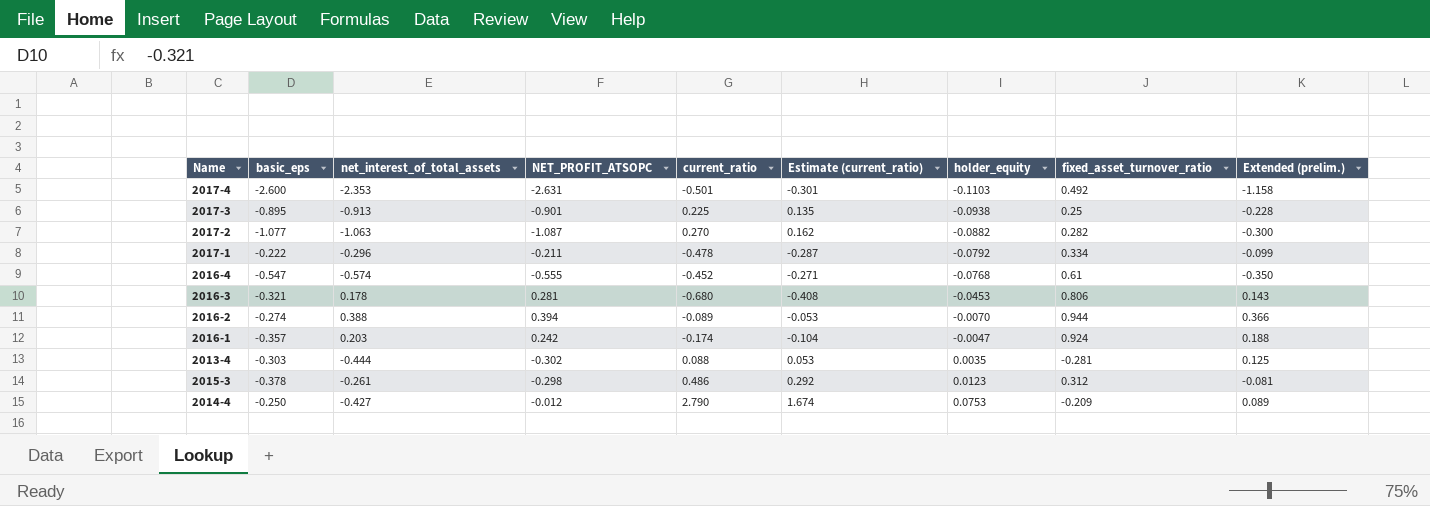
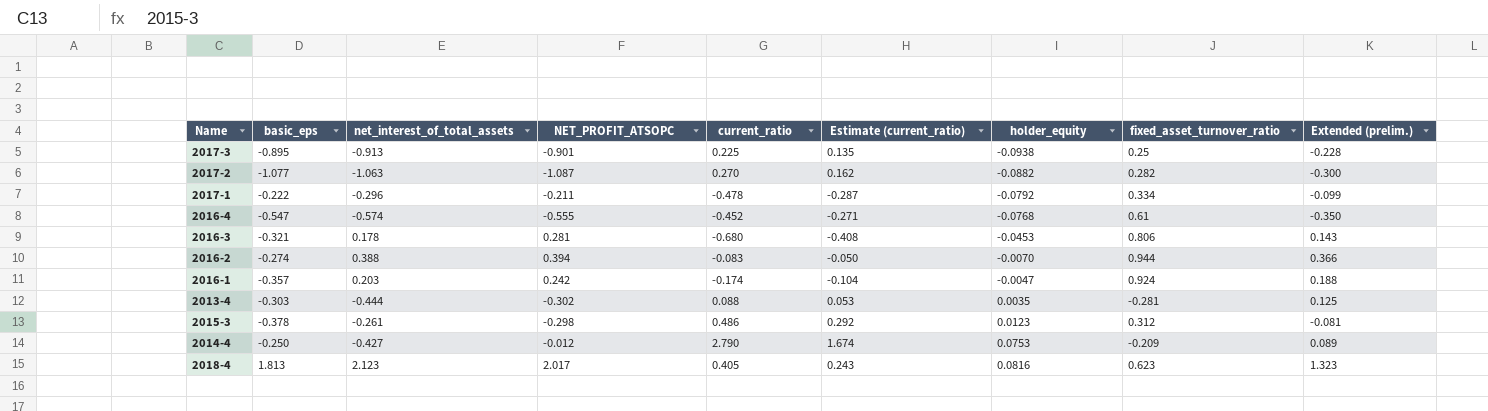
row 2017-4: -2.600 | -2.353 | -2.631 | -0.501 | -0.301 | -0.1103 | 0.492 | -1.158 -> none
2016-2 | current_ratio: -0.089 -> -0.083
2016-2 | Estimate (current_ratio): -0.053 -> -0.050
row 2018-4: none -> 1.813 | 2.123 | 2.017 | 0.405 | 0.243 | 0.0816 | 0.623 | 1.323

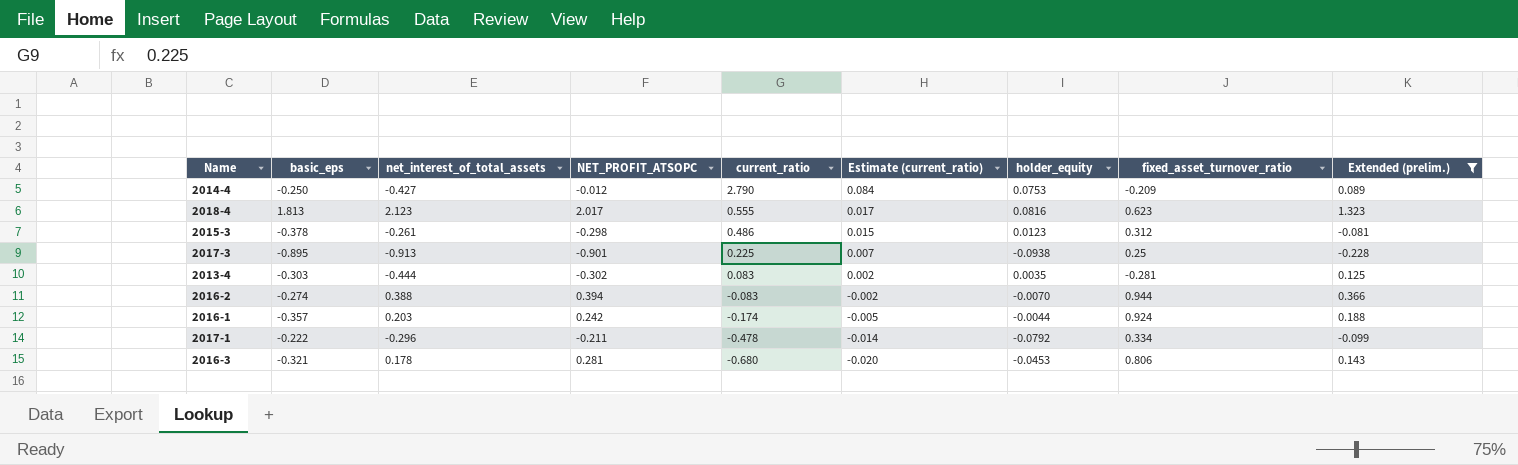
filter: none -> Extended (prelim.) >= -0.228
row order: holder_equity ascending -> current_ratio descending
column Estimate (current_ratio) | formula: [current_ratio] * 0.6 -> [current_ratio] * 0.03
2018-4 | current_ratio: 0.405 -> 0.555
2013-4 | current_ratio: 0.088 -> 0.083
2016-1 | holder_equity: -0.0047 -> -0.0044

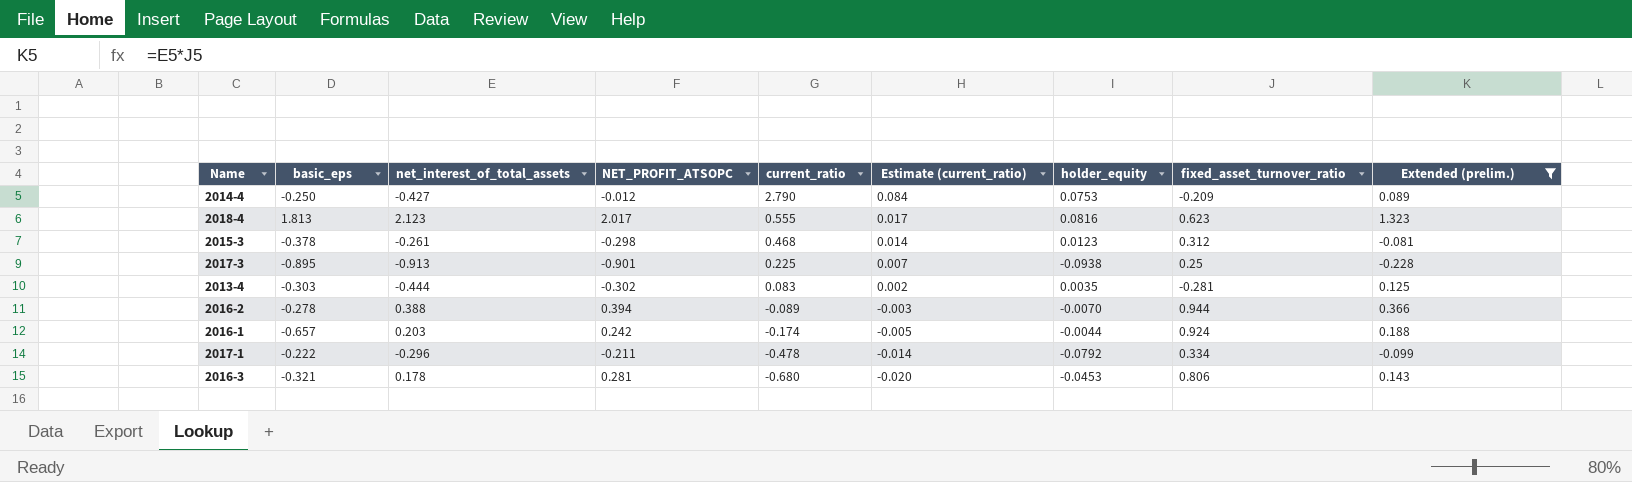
2015-3 | current_ratio: 0.486 -> 0.468
2015-3 | Estimate (current_ratio): 0.015 -> 0.014
2016-2 | basic_eps: -0.274 -> -0.278
2016-2 | current_ratio: -0.083 -> -0.089
2016-2 | Estimate (current_ratio): -0.002 -> -0.003
2016-1 | basic_eps: -0.357 -> -0.657

